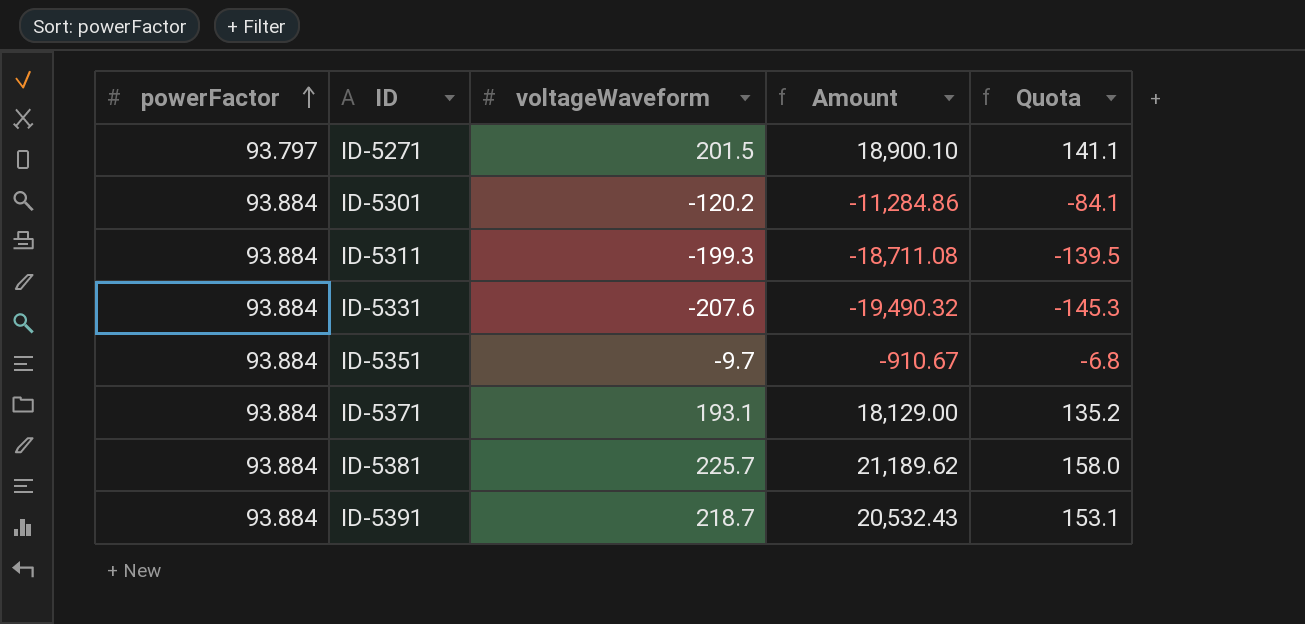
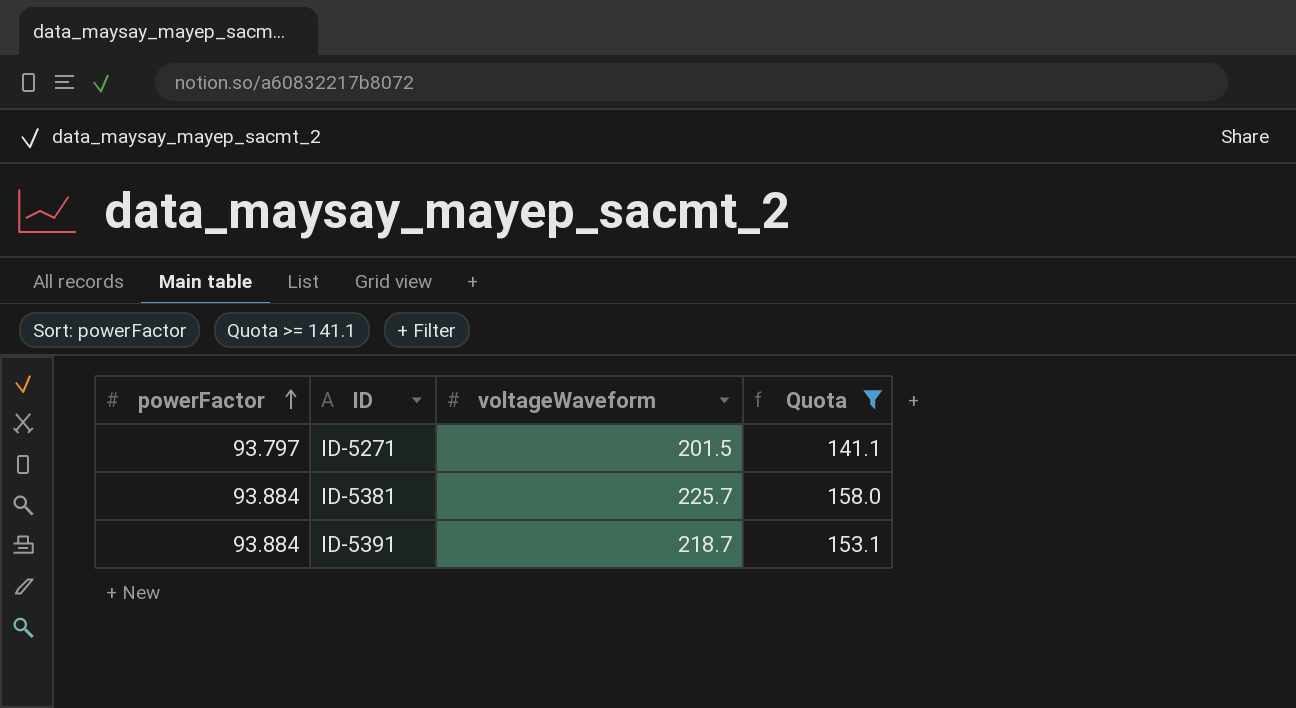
filter: none -> Quota >= 141.1
column Amount | formula: [powerFactor] * [voltageWaveform] -> none

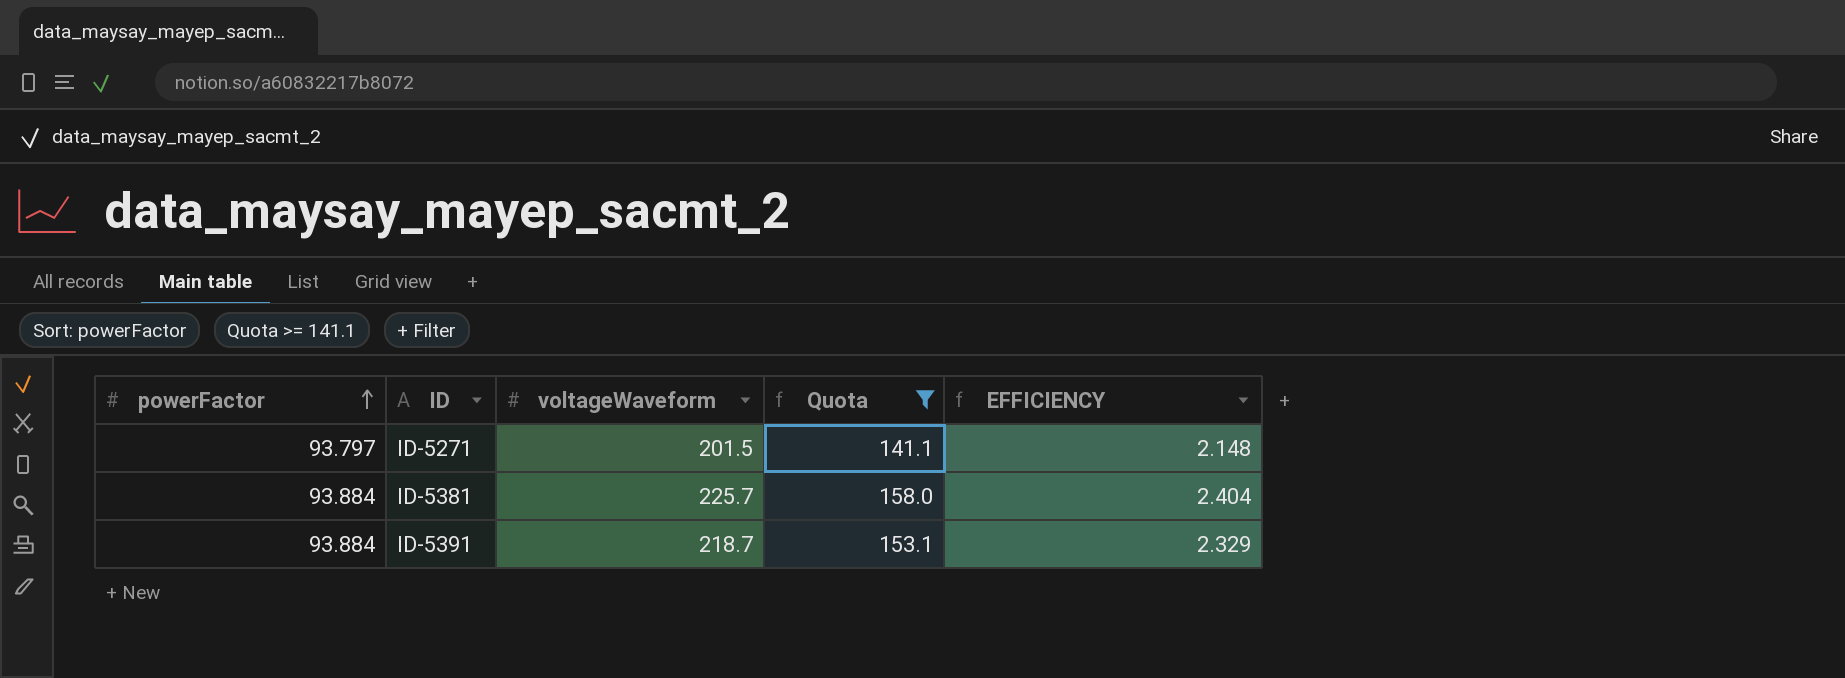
column EFFICIENCY | formula: none -> [voltageWaveform] / [powerFactor]

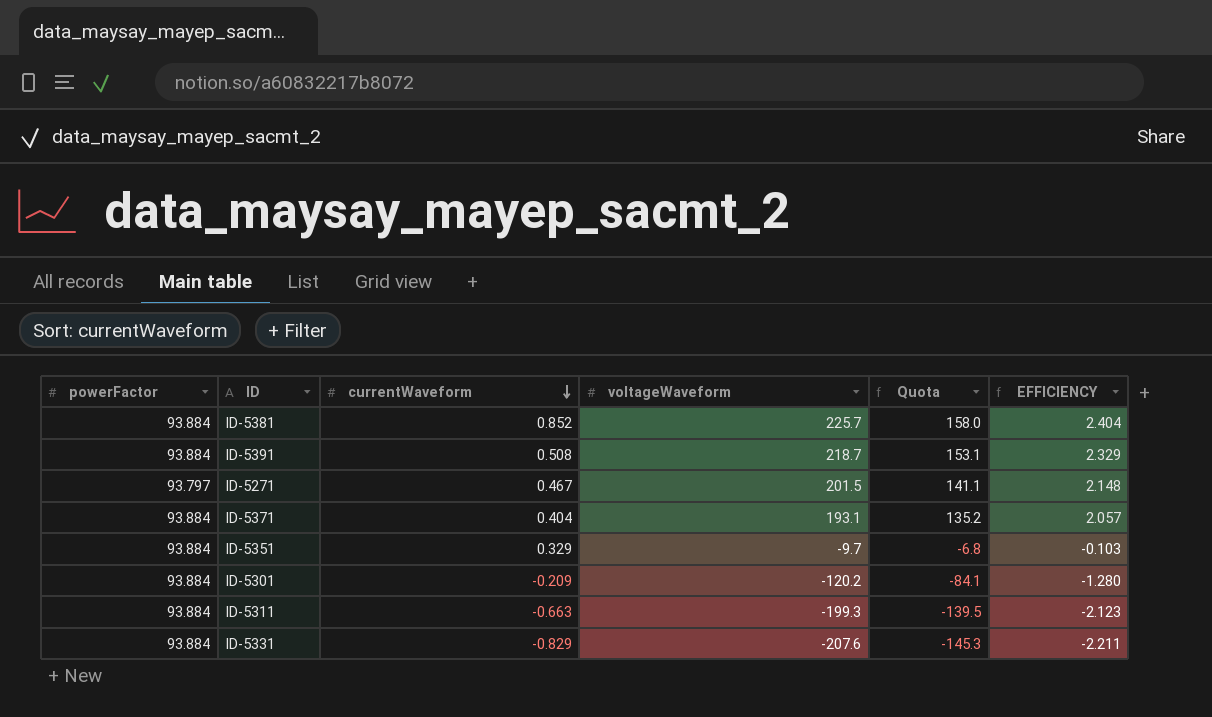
filter: Quota >= 141.1 -> none
row order: powerFactor ascending -> currentWaveform descending
column currentWaveform | position: none -> 3

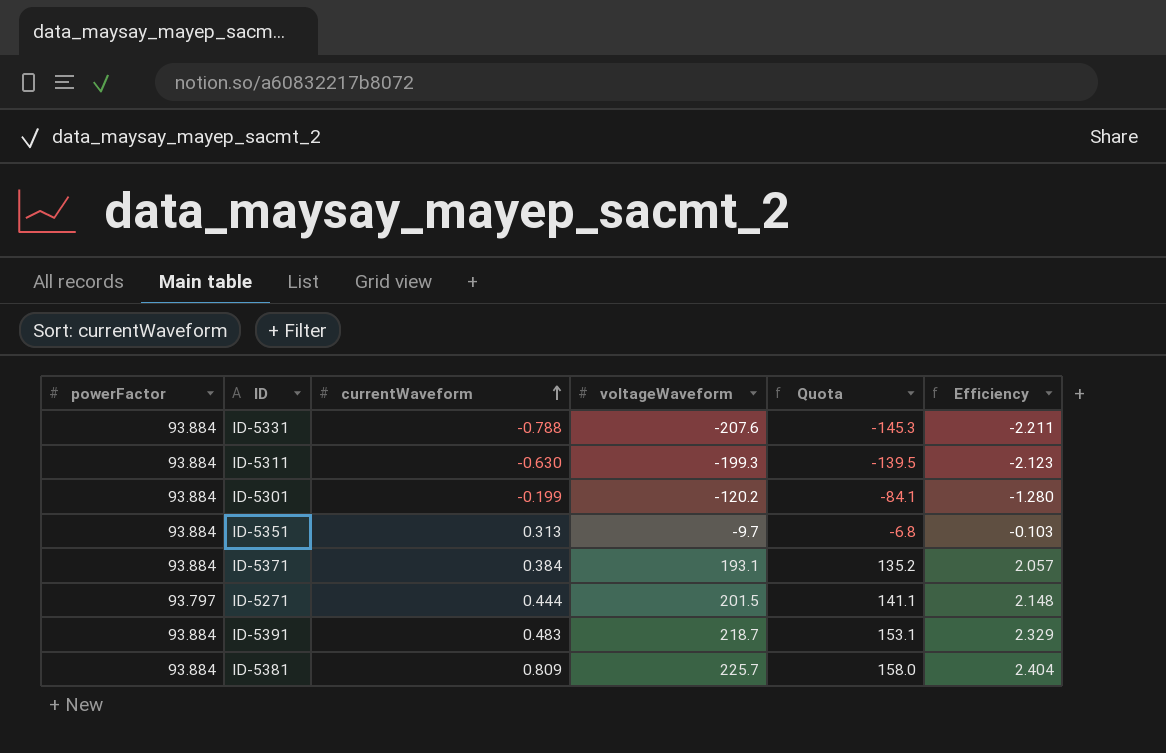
row order: currentWaveform descending -> currentWaveform ascending
column name: EFFICIENCY -> Efficiency
ID-5331 | currentWaveform: -0.829 -> -0.788
ID-5311 | currentWaveform: -0.663 -> -0.630
ID-5301 | currentWaveform: -0.209 -> -0.199
ID-5351 | currentWaveform: 0.329 -> 0.313
ID-5371 | currentWaveform: 0.404 -> 0.384
ID-5271 | currentWaveform: 0.467 -> 0.444
ID-5391 | currentWaveform: 0.508 -> 0.483
ID-5381 | currentWaveform: 0.852 -> 0.809

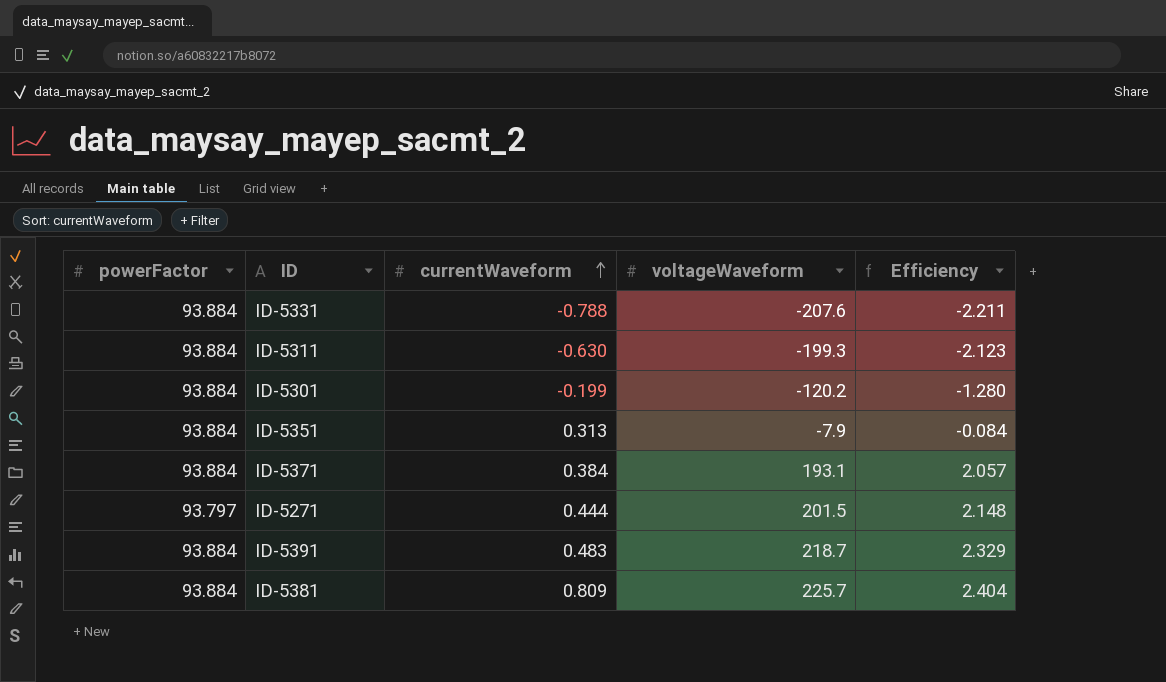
column Quota | formula: [voltageWaveform] * 0.7 -> none
ID-5351 | voltageWaveform: -9.7 -> -7.9
ID-5351 | Efficiency: -0.103 -> -0.084

